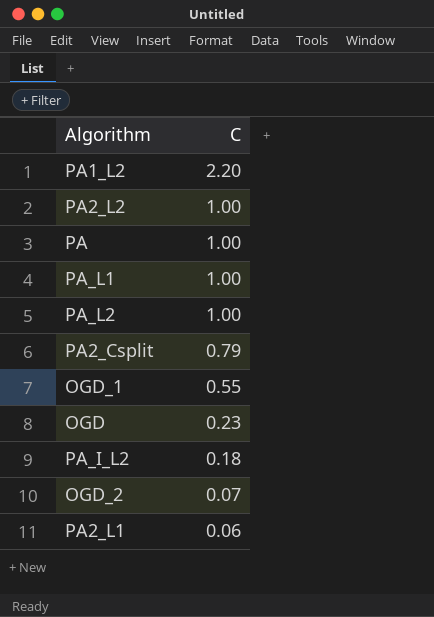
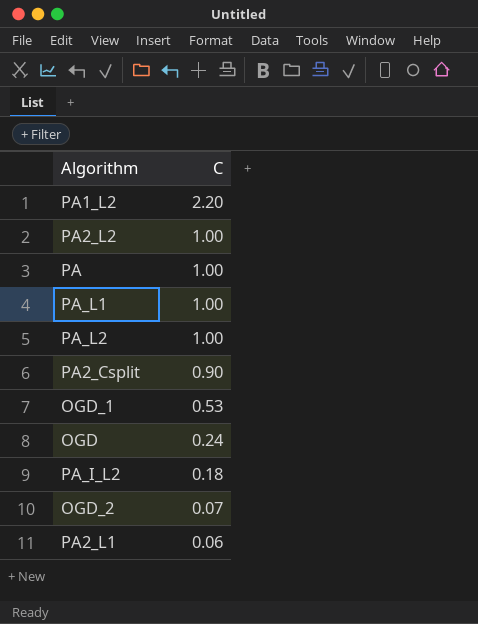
PA2_Csplit | C: 0.79 -> 0.90
OGD_1 | C: 0.55 -> 0.53
OGD | C: 0.23 -> 0.24

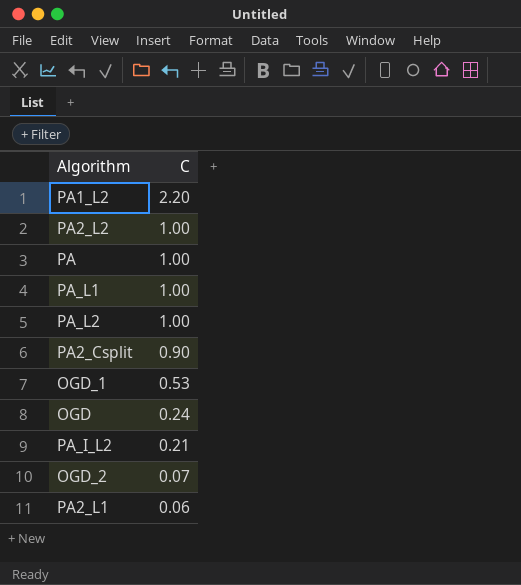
PA_I_L2 | C: 0.18 -> 0.21

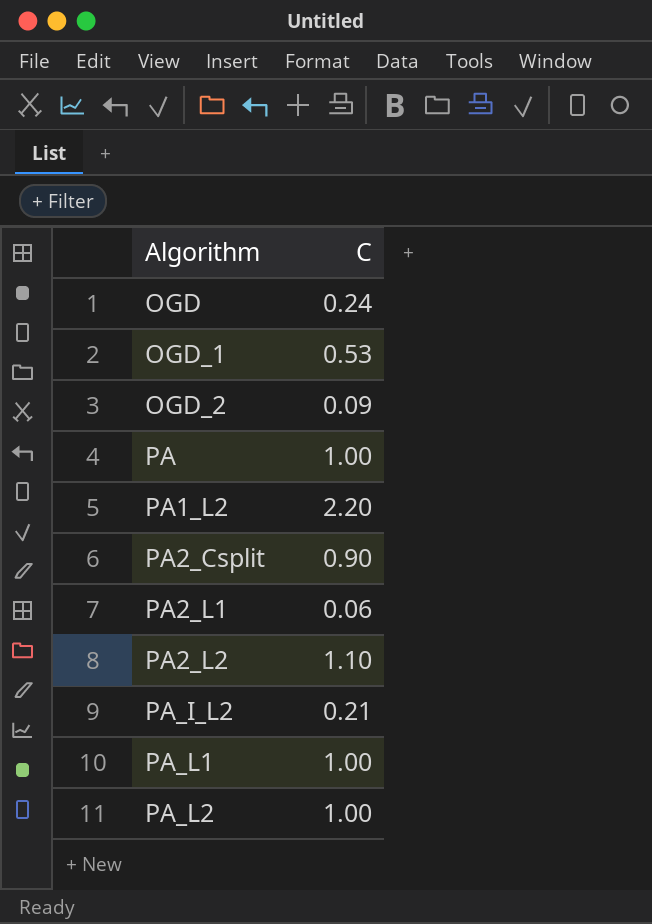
row order: C descending -> Algorithm ascending
OGD_2 | C: 0.07 -> 0.09
PA2_L2 | C: 1.00 -> 1.10

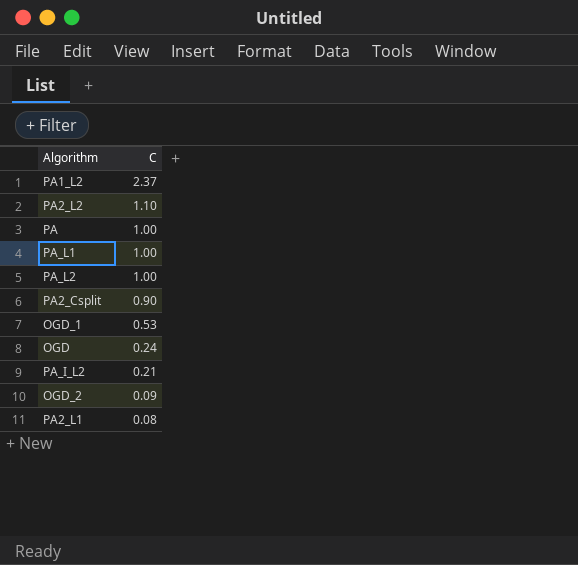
row order: Algorithm ascending -> C descending
PA1_L2 | C: 2.20 -> 2.37
PA2_L1 | C: 0.06 -> 0.08

